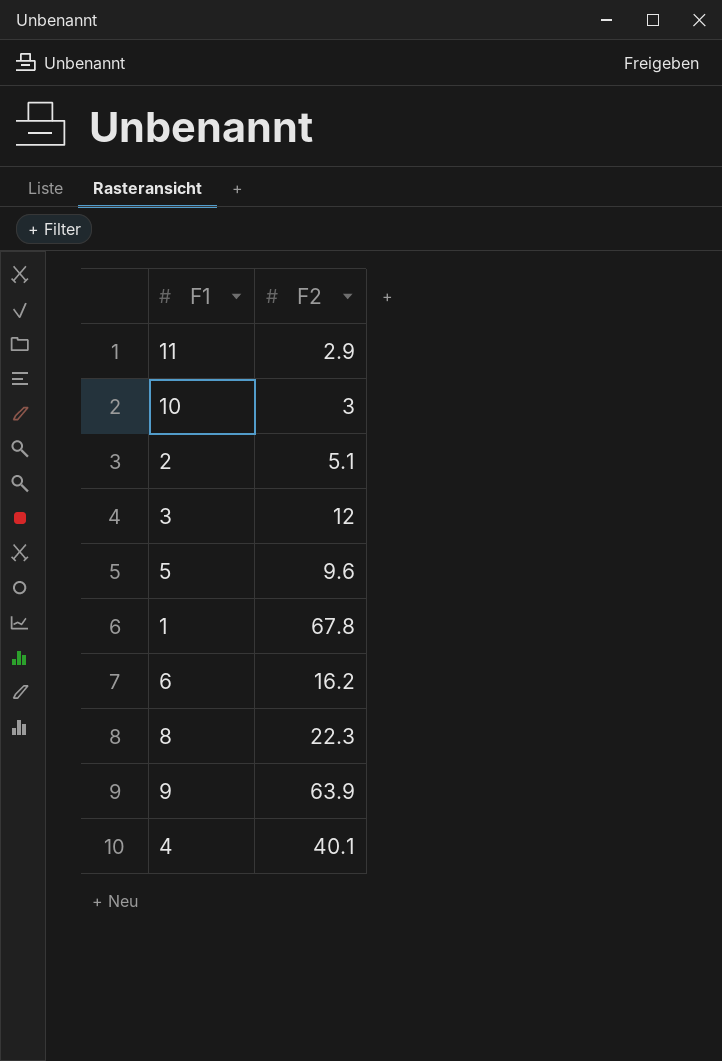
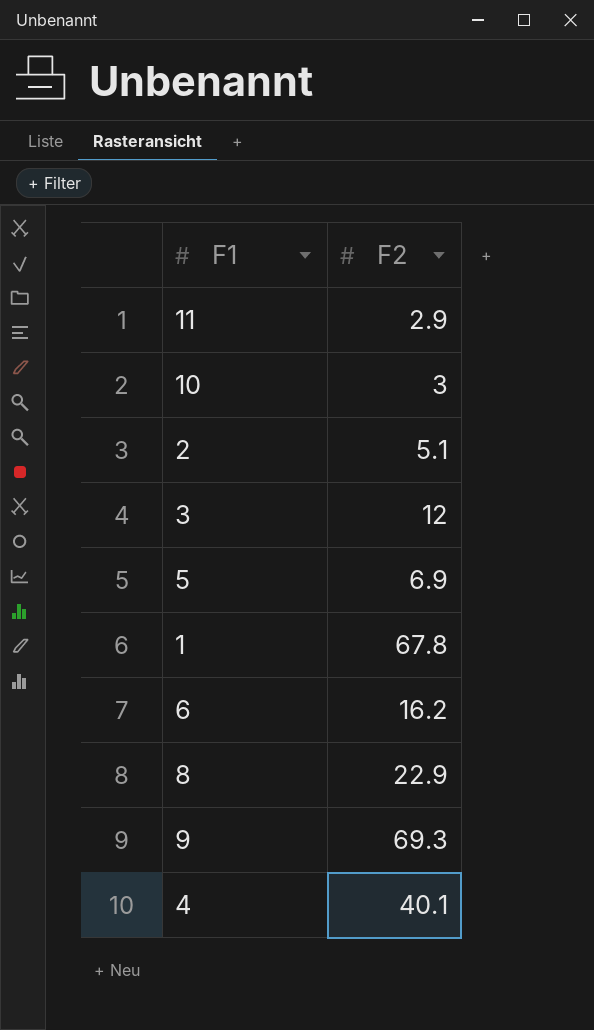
5 | F2: 9.6 -> 6.9
8 | F2: 22.3 -> 22.9
9 | F2: 63.9 -> 69.3

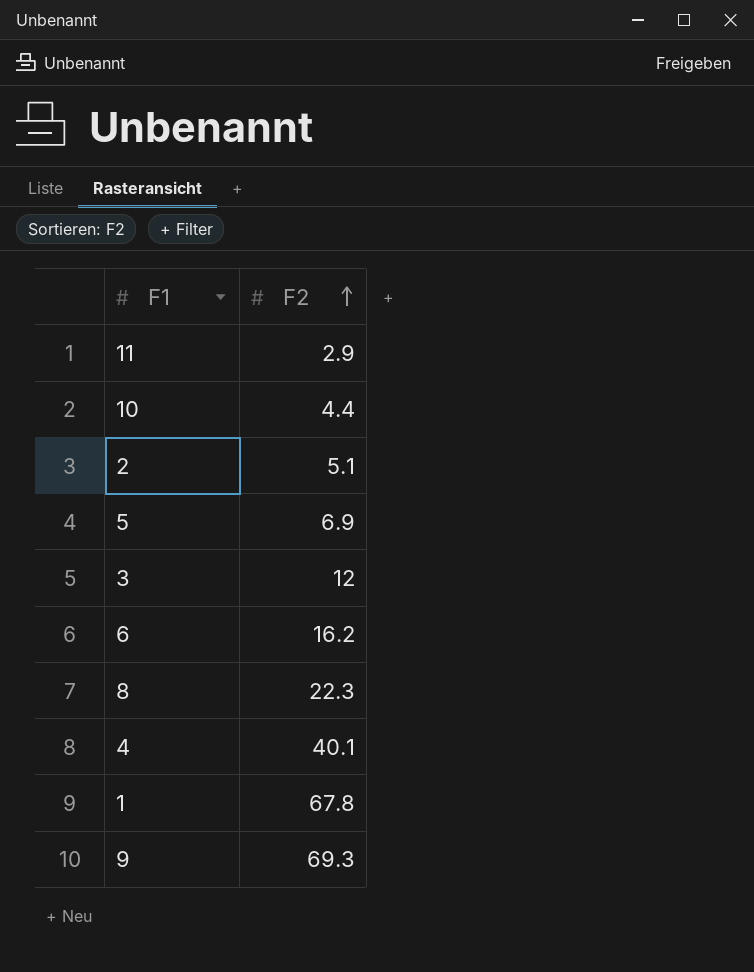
row order: none -> F2 ascending
10 | F2: 3 -> 4.4
8 | F2: 22.9 -> 22.3

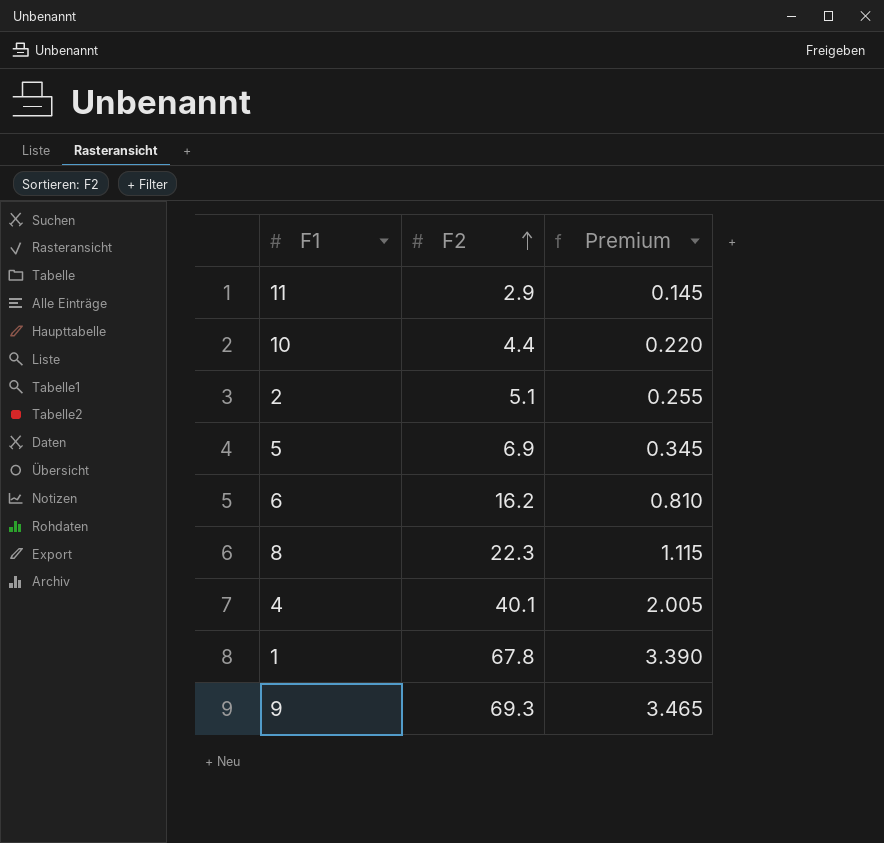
column Premium | formula: none -> [F2] * 0.05
row 3: 12 -> none

